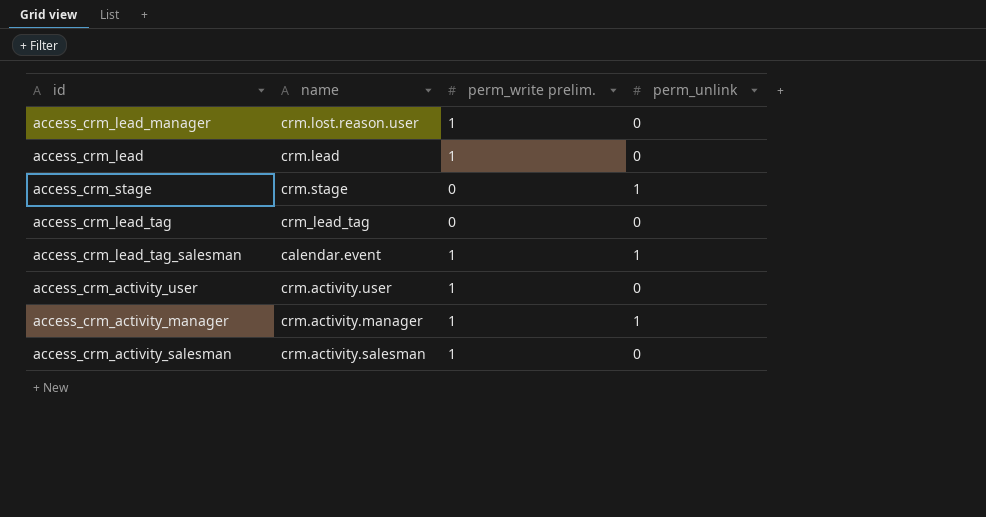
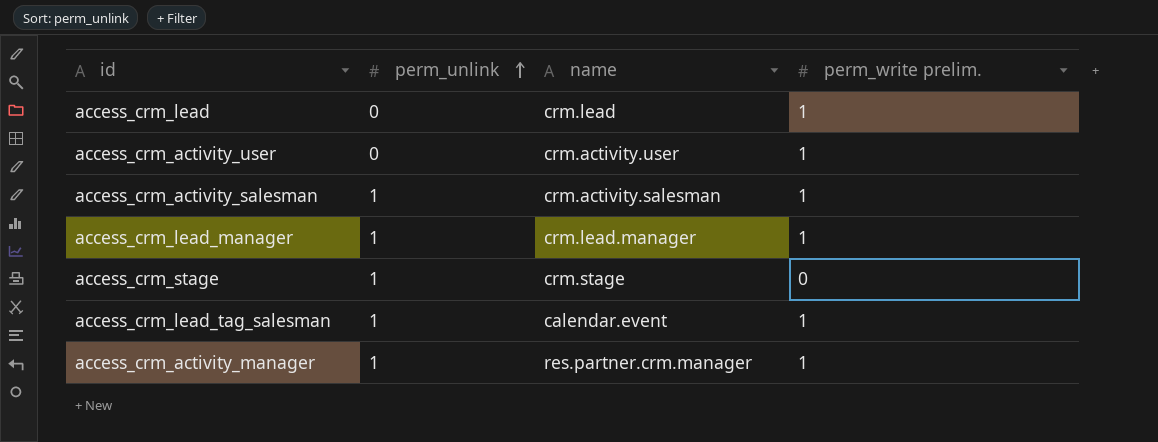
row order: none -> perm_unlink ascending
column perm_unlink | position: 4 -> 2
row access_crm_lead_tag: crm_lead_tag | 0 | 0 -> none
access_crm_activity_salesman | perm_unlink: 0 -> 1
access_crm_lead_manager | perm_unlink: 0 -> 1
access_crm_lead_manager | name: crm.lost.reason.user -> crm.lead.manager
access_crm_activity_manager | name: crm.activity.manager -> res.partner.crm.manager

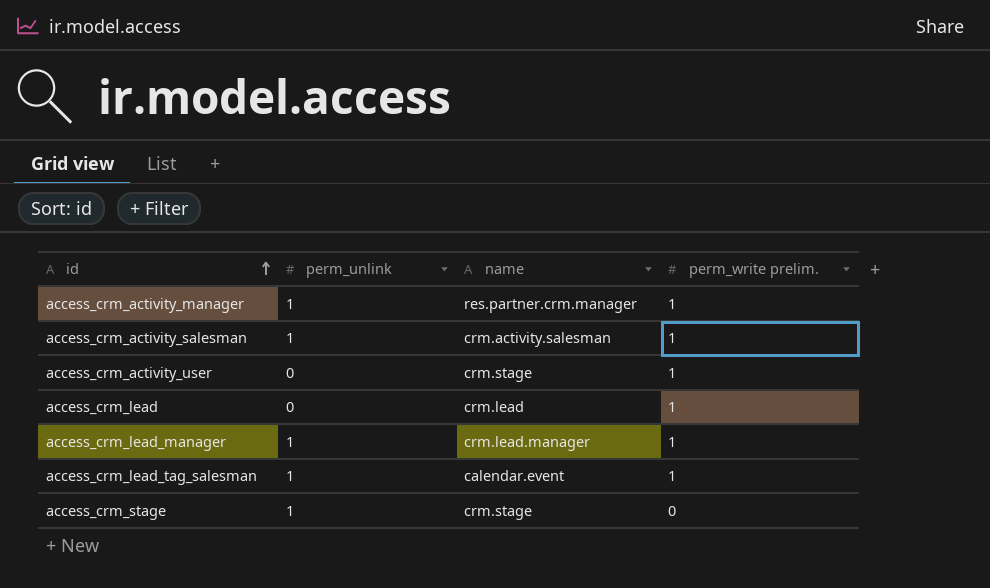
row order: perm_unlink ascending -> id ascending
access_crm_activity_user | name: crm.activity.user -> crm.stage

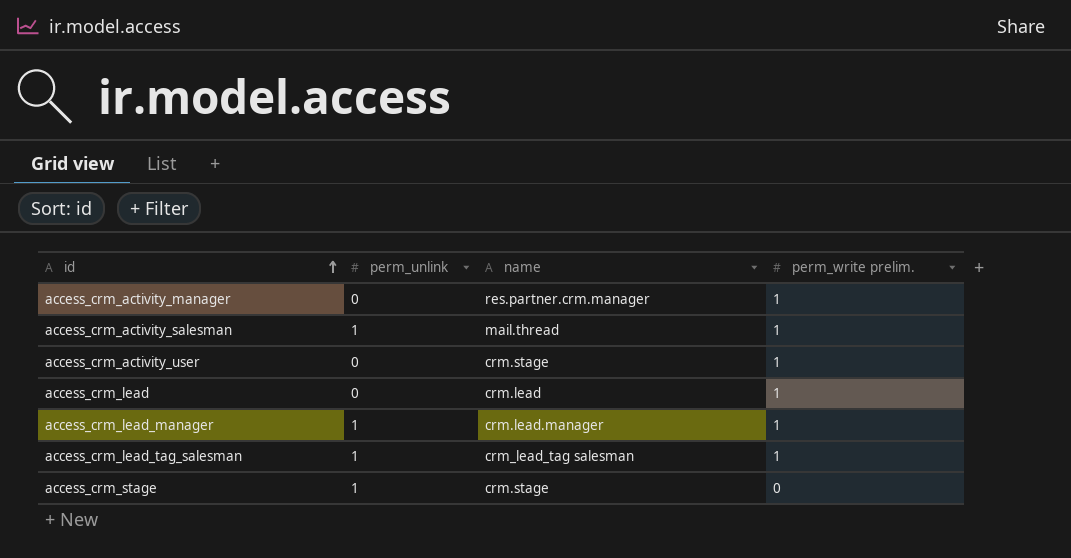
access_crm_activity_manager | perm_unlink: 1 -> 0
access_crm_activity_salesman | name: crm.activity.salesman -> mail.thread
access_crm_lead_tag_salesman | name: calendar.event -> crm_lead_tag salesman

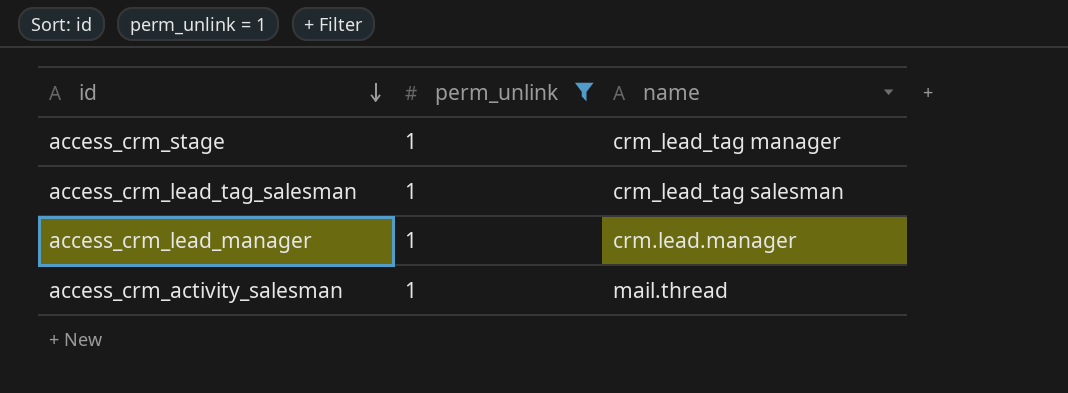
filter: none -> perm_unlink = 1
row order: id ascending -> id descending
column perm_write prelim. | position: 4 -> none
access_crm_stage | name: crm.stage -> crm_lead_tag manager

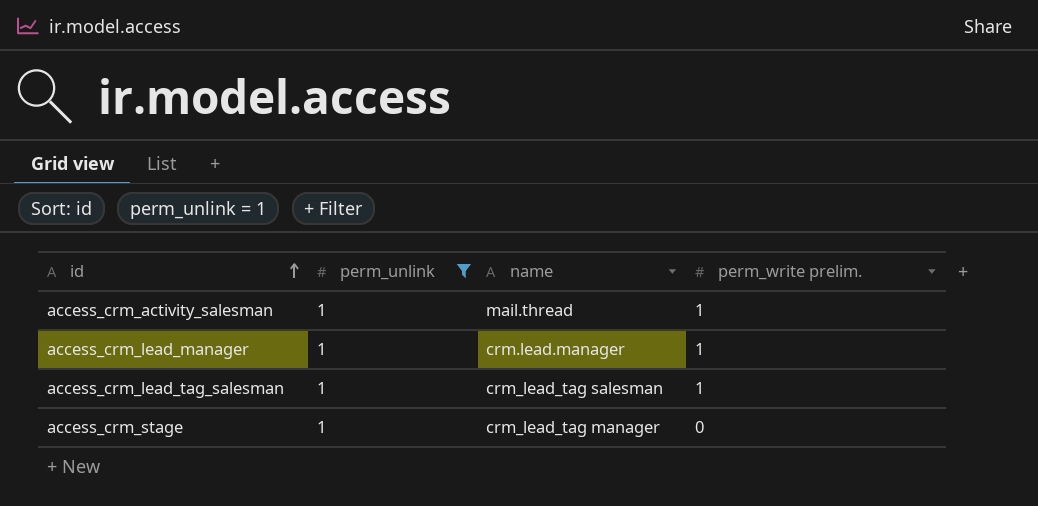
row order: id descending -> id ascending
column perm_write prelim. | position: none -> 4

